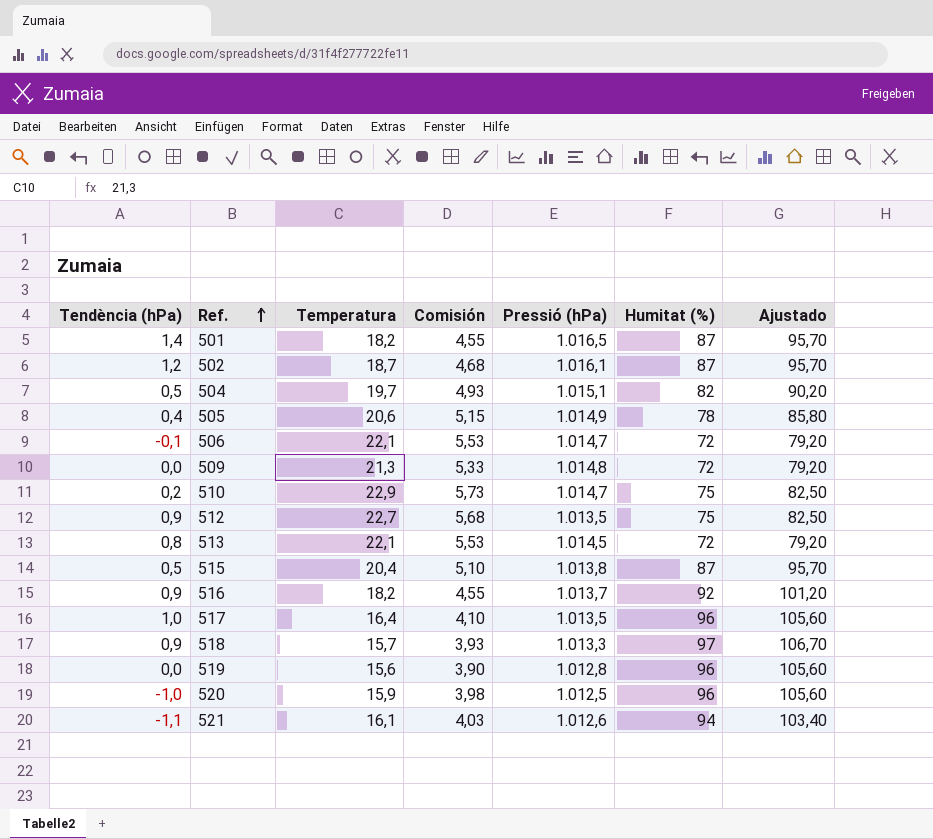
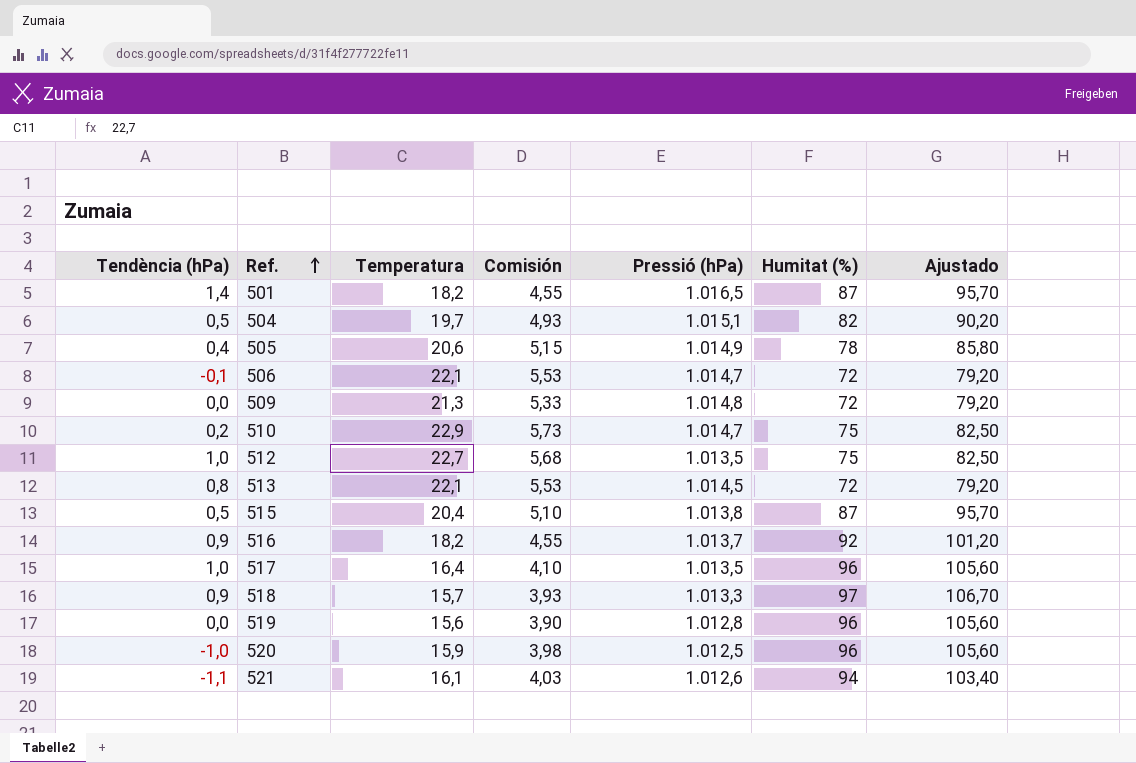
row 502: 1,2 | 18,7 | 4,68 | 1.016,1 | 87 | 95,70 -> none
512 | Tendència (hPa): 0,9 -> 1,0

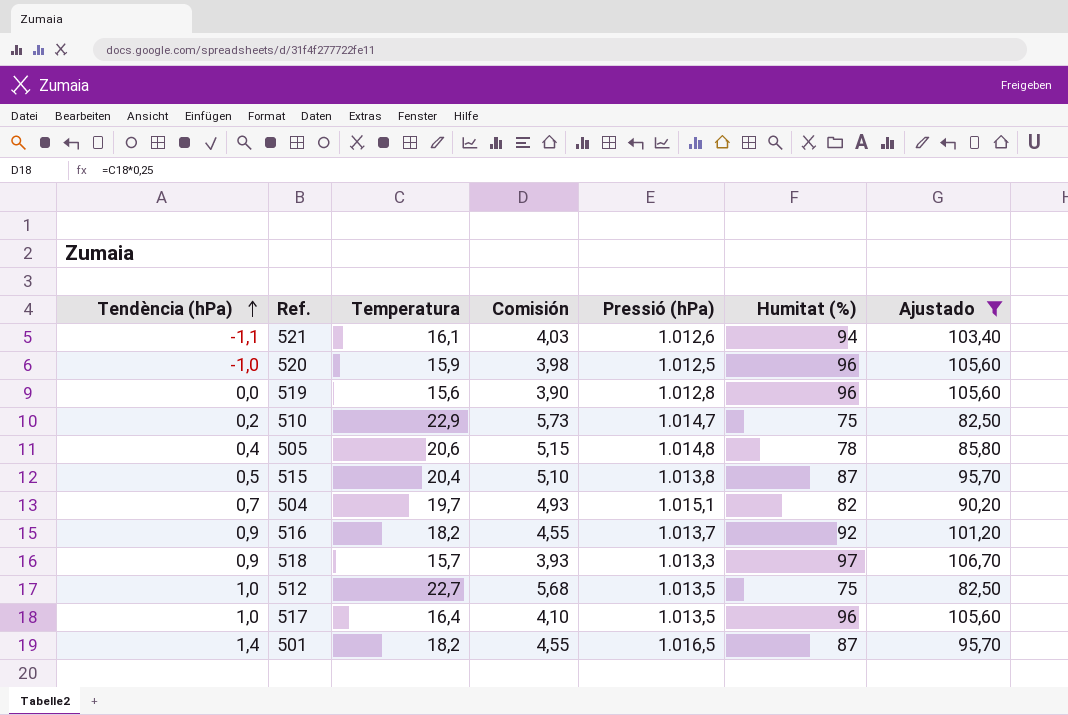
filter: none -> Ajustado != 79,20
row order: Ref. ascending -> Tendència (hPa) ascending
505 | Pressió (hPa): 1.014,9 -> 1.014,8
504 | Tendència (hPa): 0,5 -> 0,7

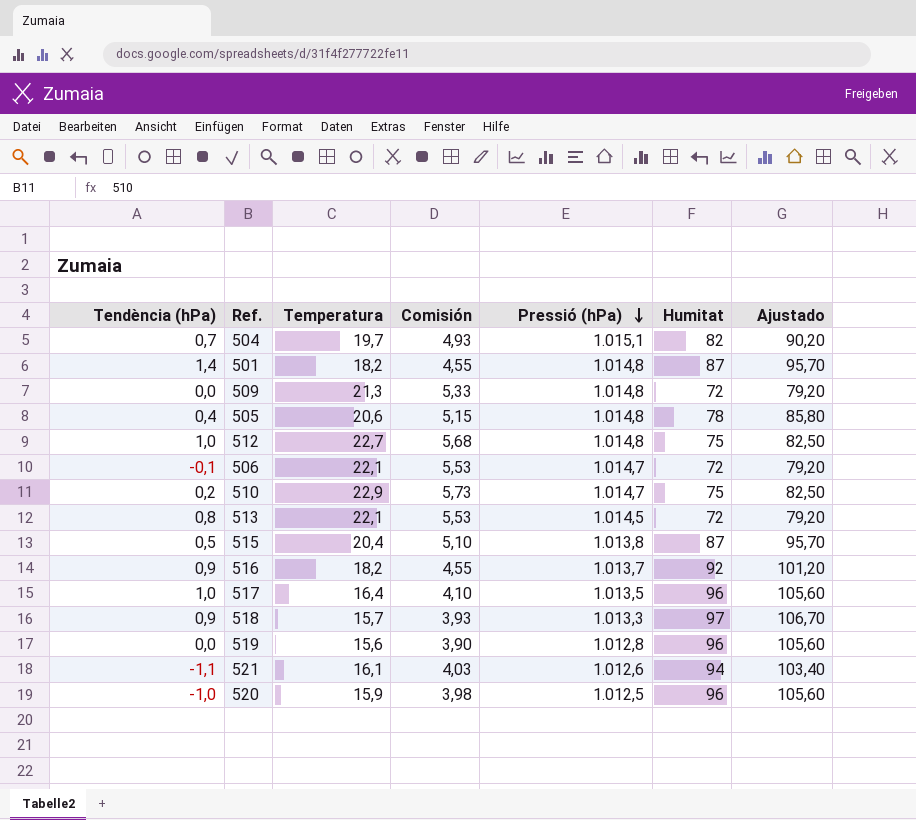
filter: Ajustado != 79,20 -> none
row order: Tendència (hPa) ascending -> Pressió (hPa) descending
column name: Humitat (%) -> Humitat
501 | Pressió (hPa): 1.016,5 -> 1.014,8
512 | Pressió (hPa): 1.013,5 -> 1.014,8

